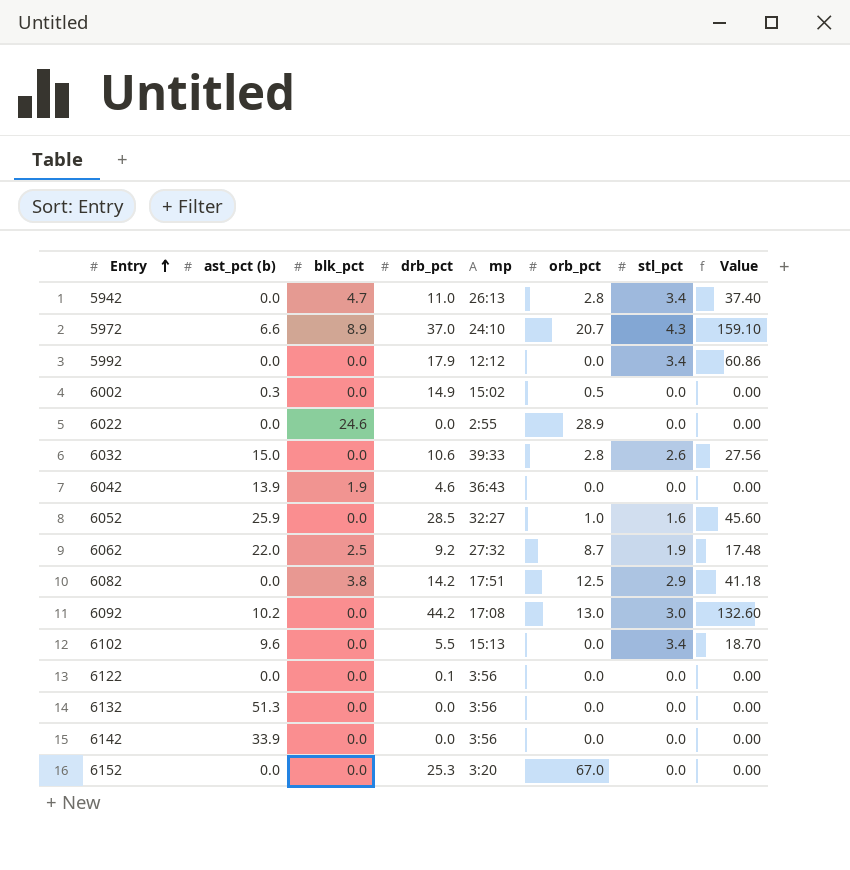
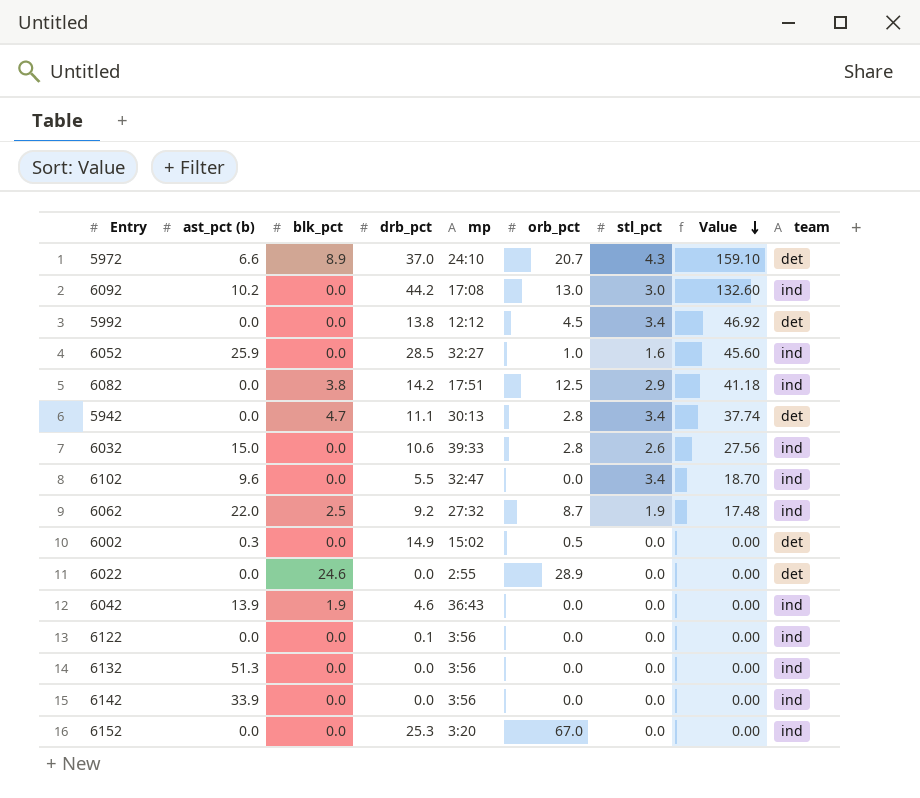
row order: Entry ascending -> Value descending
column team | position: none -> 9
5992 | drb_pct: 17.9 -> 13.8
5992 | orb_pct: 0.0 -> 4.5
5992 | Value: 60.86 -> 46.92
5942 | drb_pct: 11.0 -> 11.1
5942 | mp: 26:13 -> 30:13
5942 | Value: 37.40 -> 37.74
6102 | mp: 15:13 -> 32:47

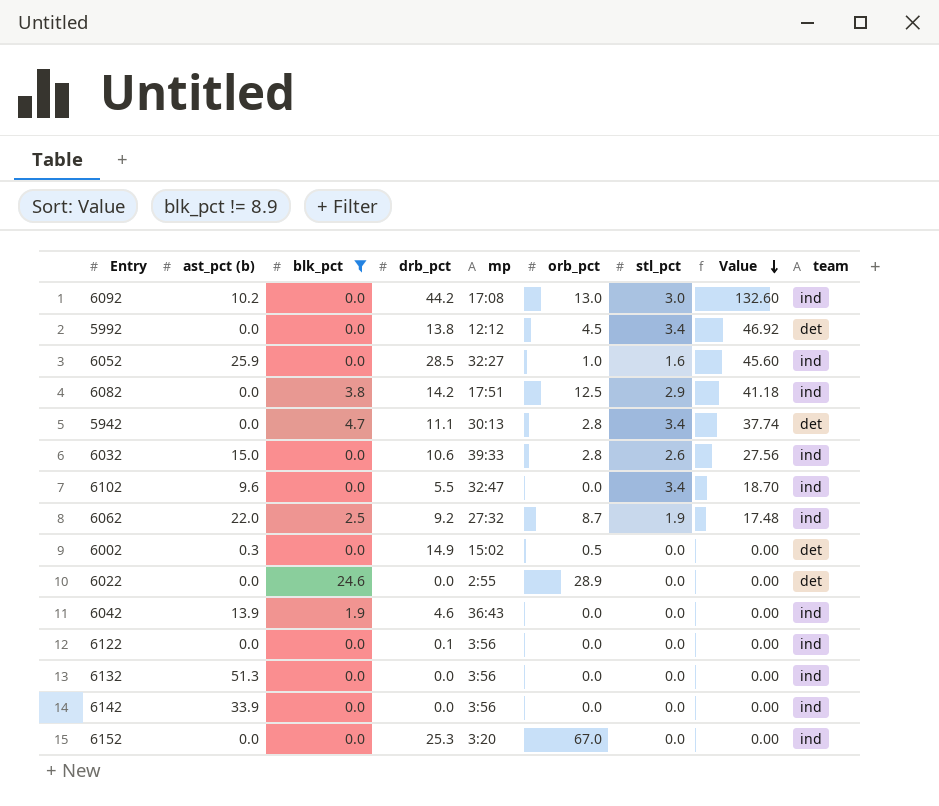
filter: none -> blk_pct != 8.9

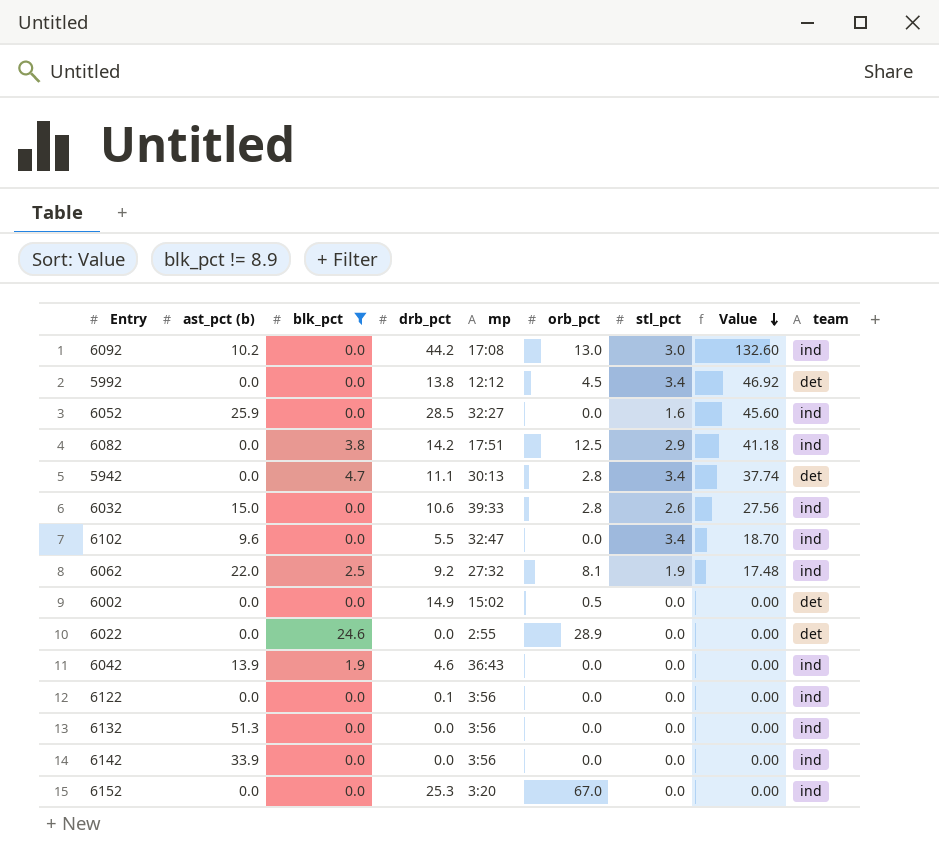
6052 | orb_pct: 1.0 -> 0.0
6062 | orb_pct: 8.7 -> 8.1
6002 | ast_pct (b): 0.3 -> 0.0

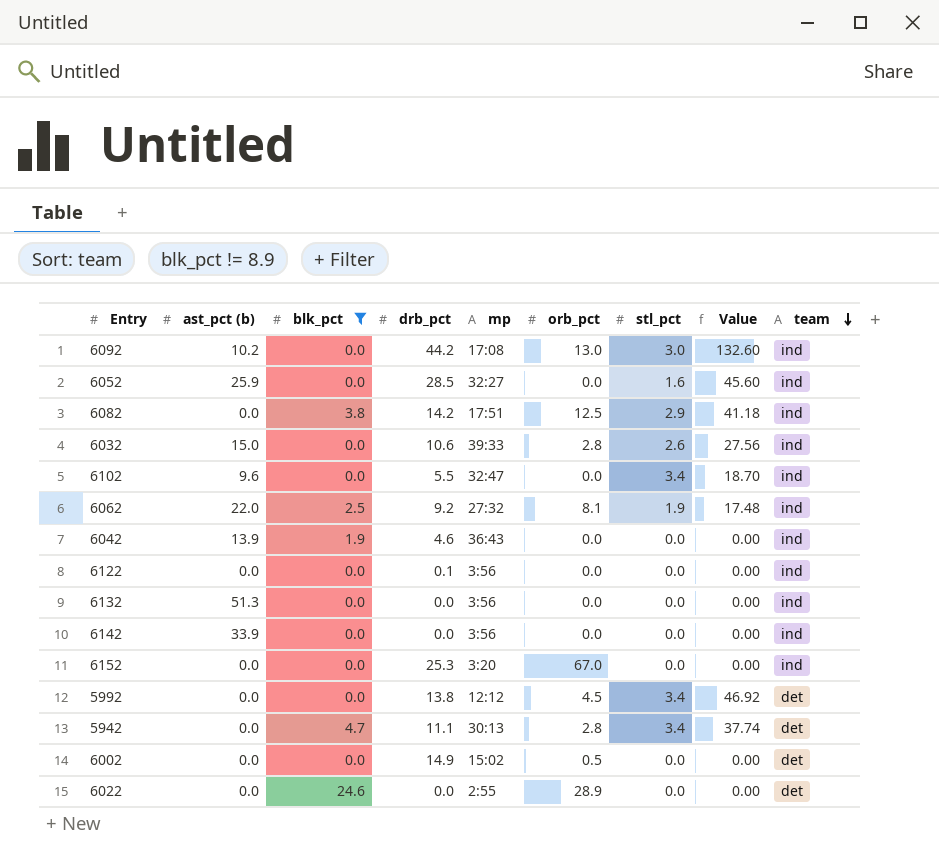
row order: Value descending -> team descending

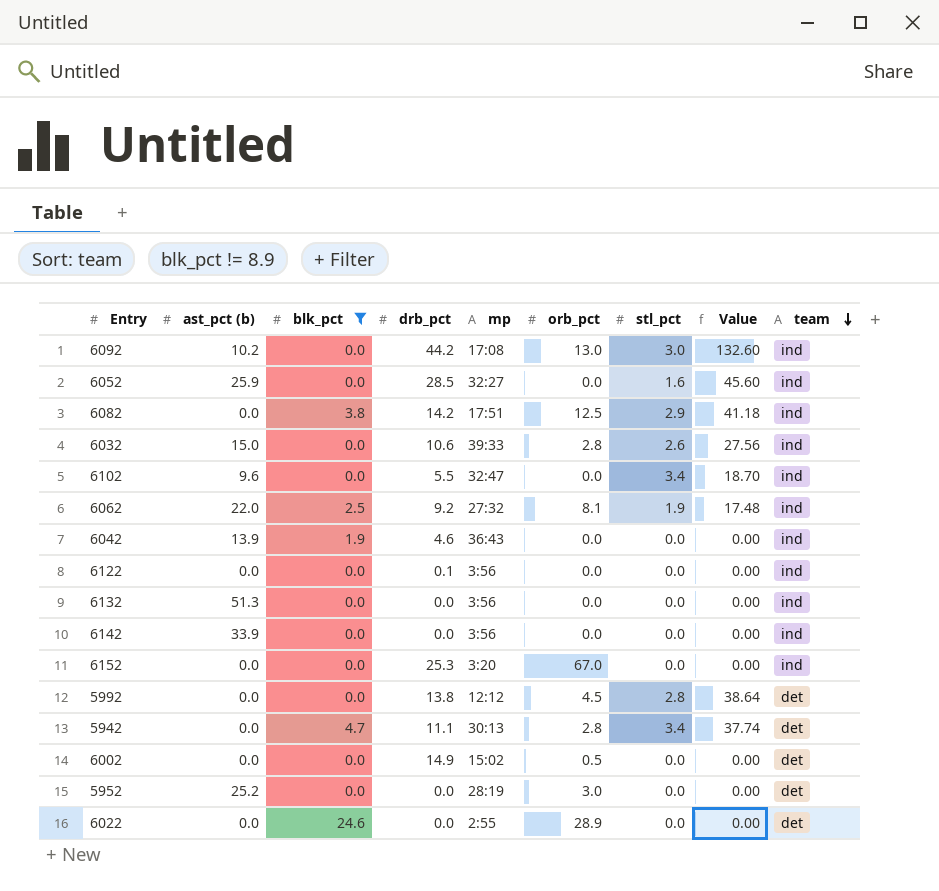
5992 | stl_pct: 3.4 -> 2.8
5992 | Value: 46.92 -> 38.64
row 5952: none -> 25.2 | 0.0 | 0.0 | 28:19 | 3.0 | 0.0 | 0.00 | det

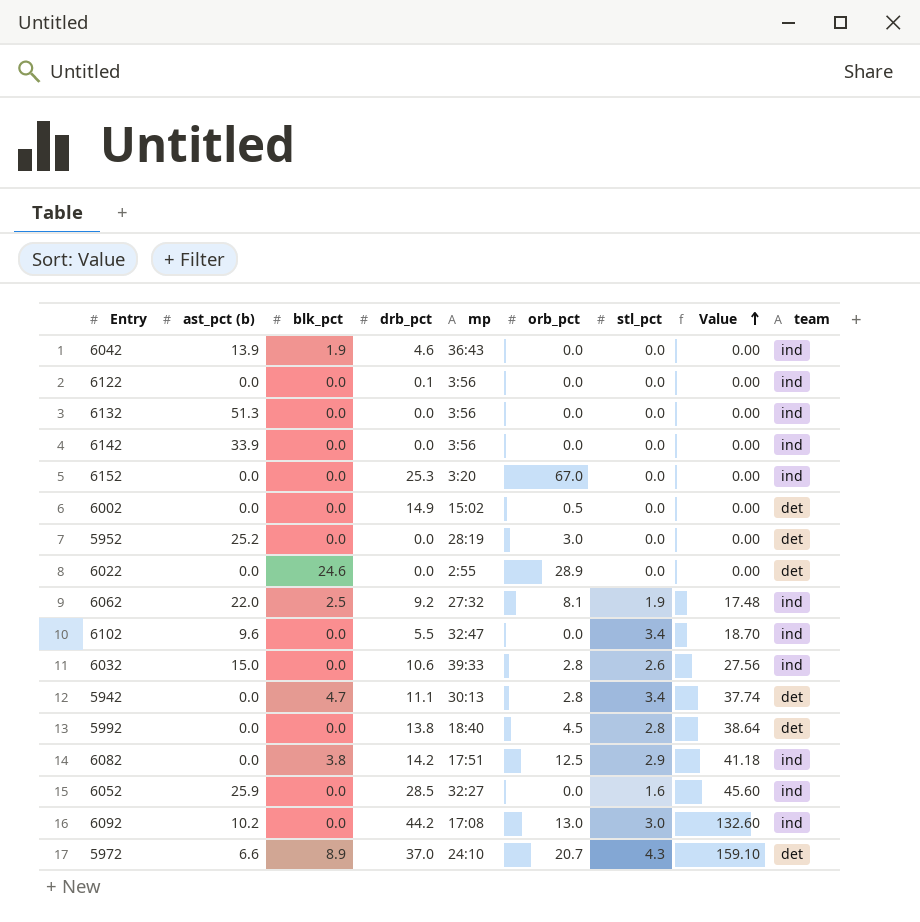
filter: blk_pct != 8.9 -> none
row order: team descending -> Value ascending
5992 | mp: 12:12 -> 18:40

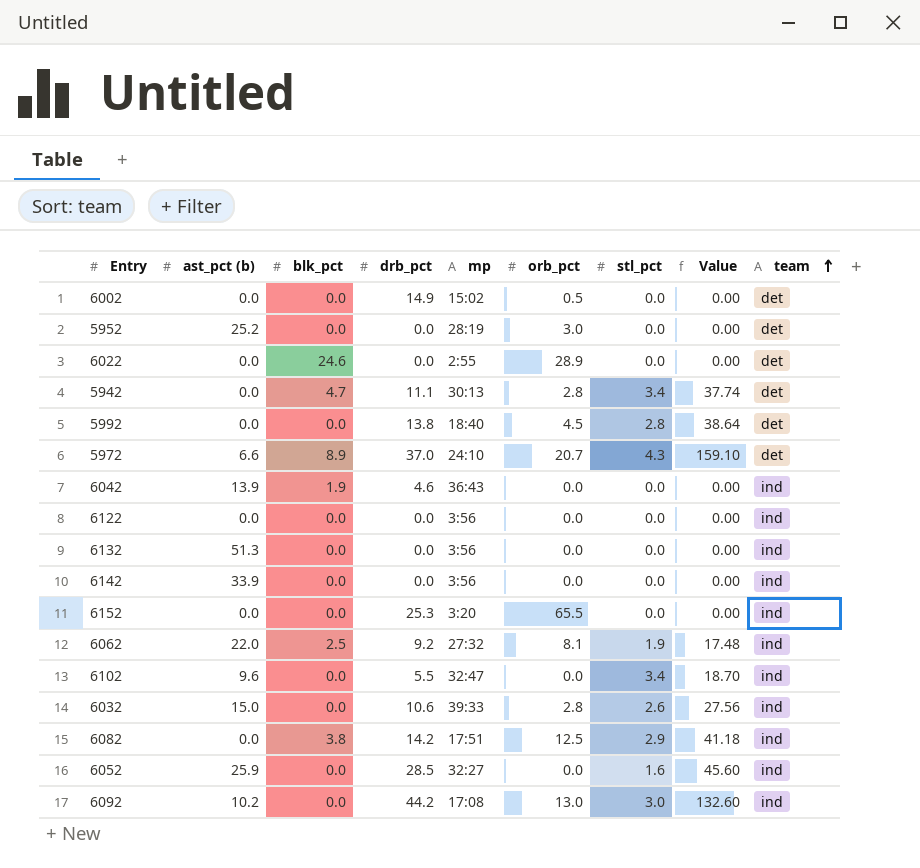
row order: Value ascending -> team ascending
6122 | drb_pct: 0.1 -> 0.0
6152 | orb_pct: 67.0 -> 65.5

